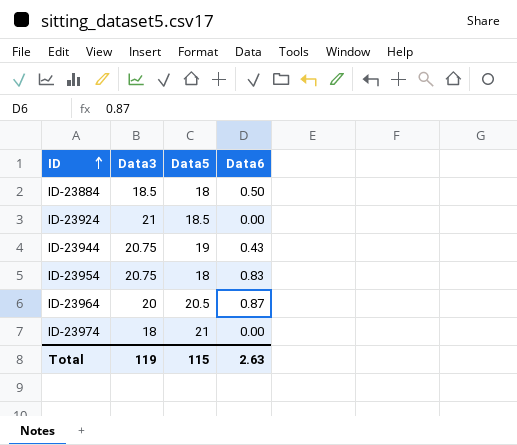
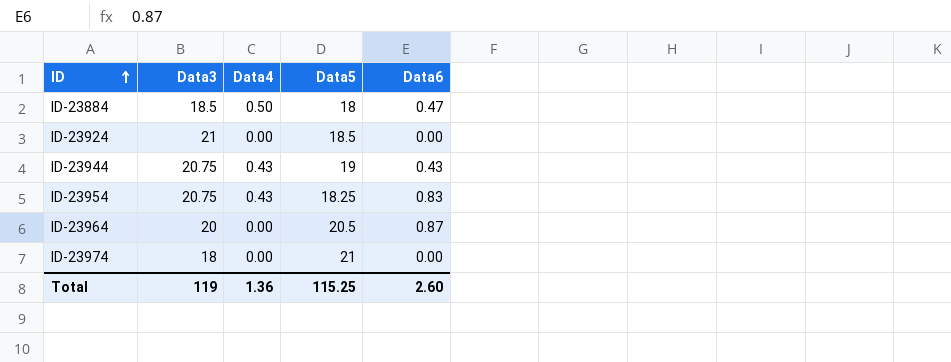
column Data4 | position: none -> 3
ID-23884 | Data6: 0.50 -> 0.47
ID-23954 | Data5: 18 -> 18.25
Total | Data5: 115 -> 115.25
Total | Data6: 2.63 -> 2.60

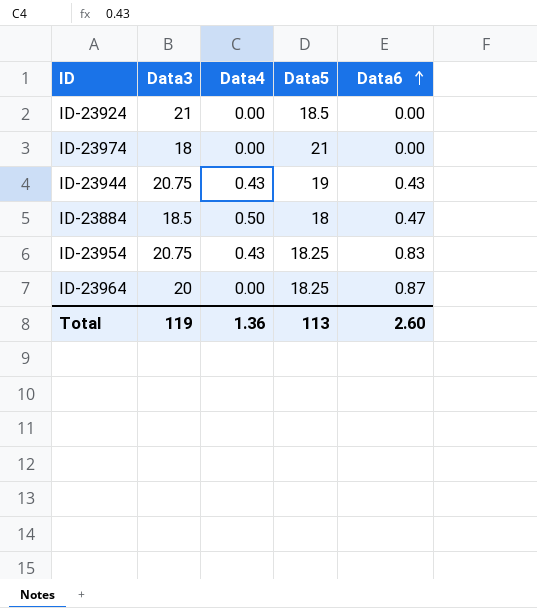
row order: ID ascending -> Data6 ascending
ID-23964 | Data5: 20.5 -> 18.25
Total | Data5: 115.25 -> 113

